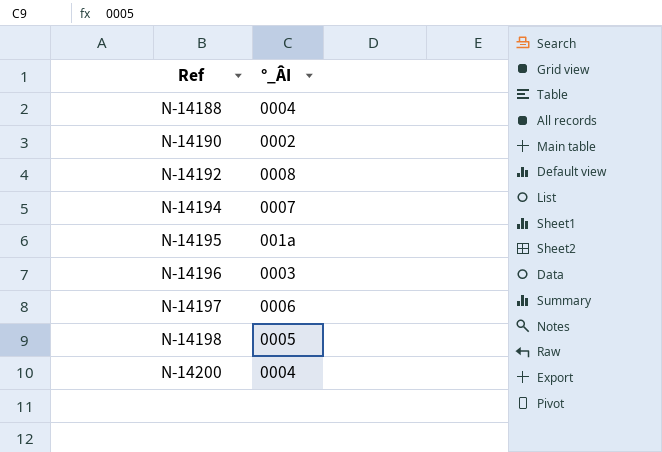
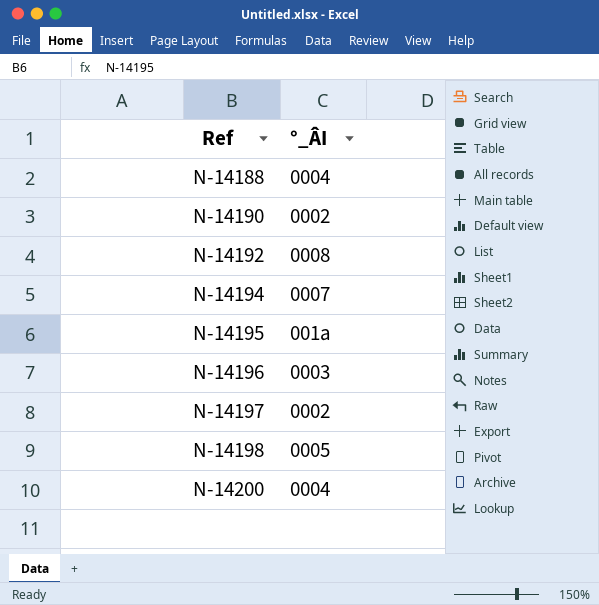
N-14197 | °_ÂI: 0006 -> 0002

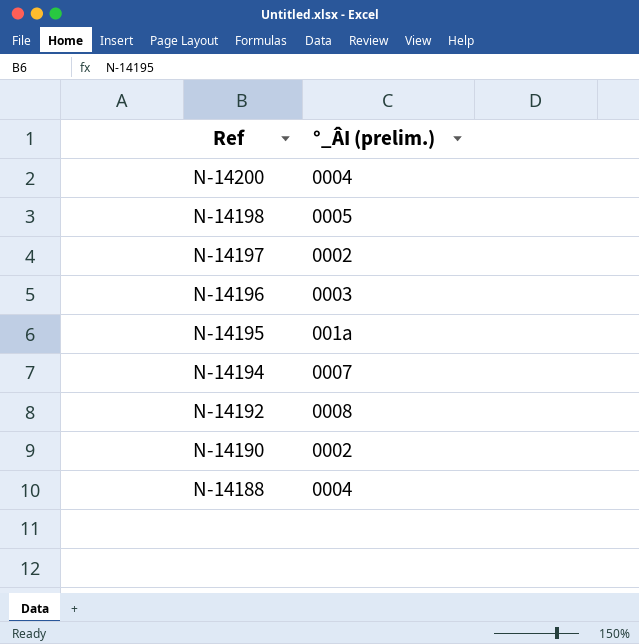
row order: Ref ascending -> Ref descending
column name: °_ÂI -> °_ÂI (prelim.)

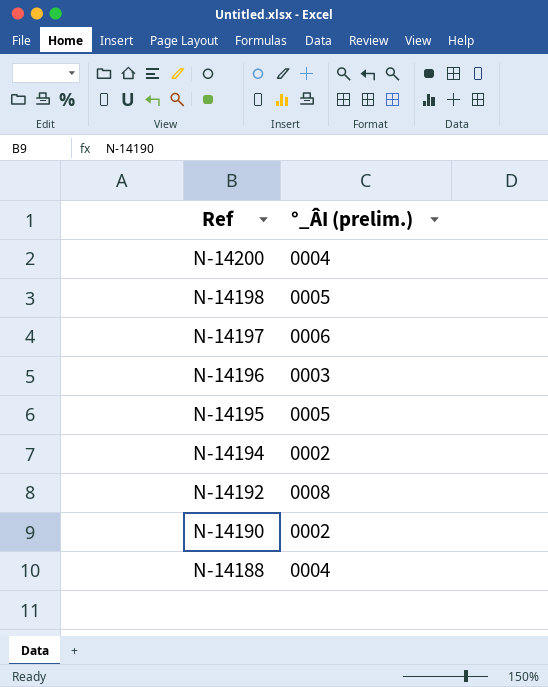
N-14197 | °_ÂI (prelim.): 0002 -> 0006
N-14195 | °_ÂI (prelim.): 001a -> 0005
N-14194 | °_ÂI (prelim.): 0007 -> 0002

